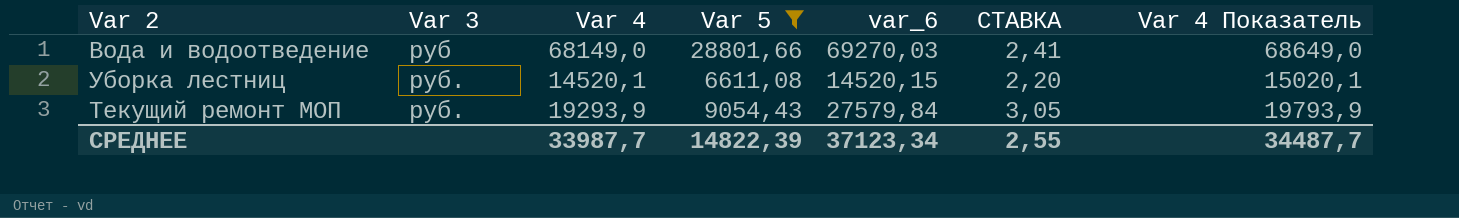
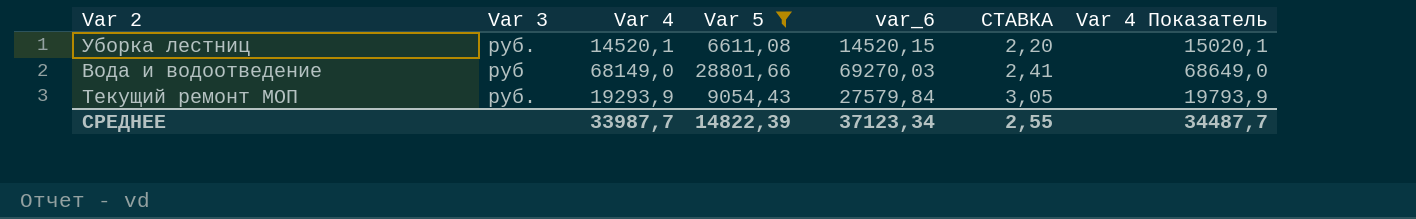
row order: Var 3 ascending -> СТАВКА ascending

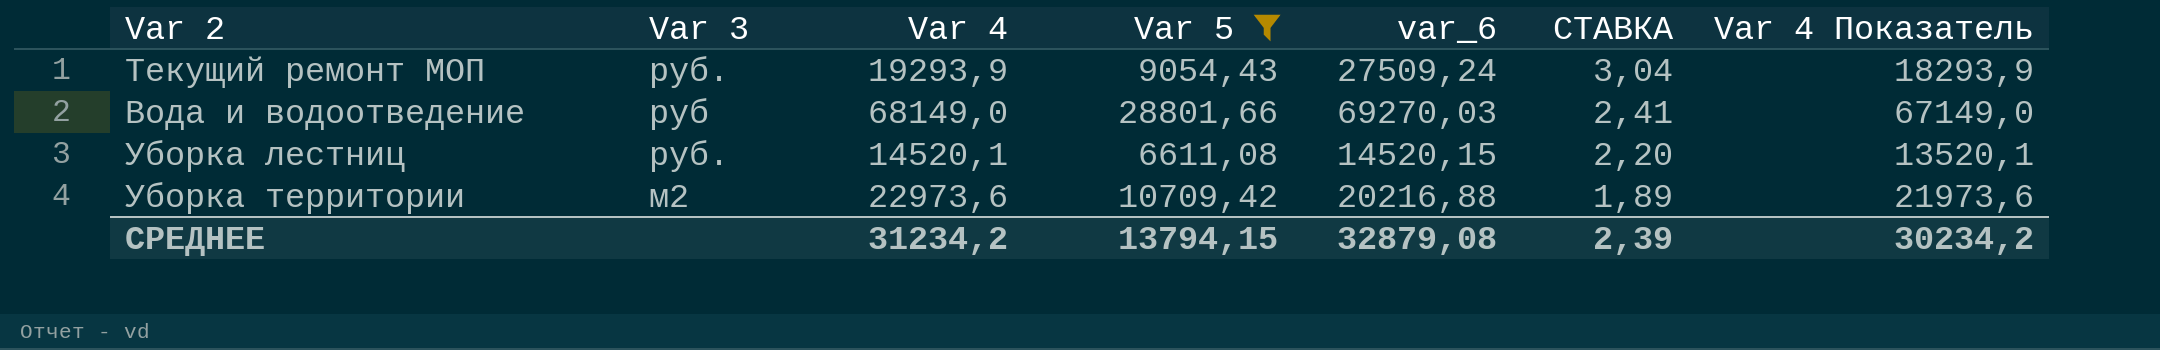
row order: СТАВКА ascending -> СТАВКА descending
column Var 4 Показатель | formula: [Var 4] + 500 -> [Var 4] - 1000
Текущий ремонт МОП | var_6: 27579,84 -> 27509,24
Текущий ремонт МОП | СТАВКА: 3,05 -> 3,04
row Уборка территории: none -> м2 | 22973,6 | 10709,42 | 20216,88 | 1,89 | 21973,6
СРЕДНЕЕ | Var 4: 33987,7 -> 31234,2
СРЕДНЕЕ | Var 5: 14822,39 -> 13794,15
СРЕДНЕЕ | var_6: 37123,34 -> 32879,08
СРЕДНЕЕ | СТАВКА: 2,55 -> 2,39
СРЕДНЕЕ | Var 4 Показатель: 34487,7 -> 30234,2

